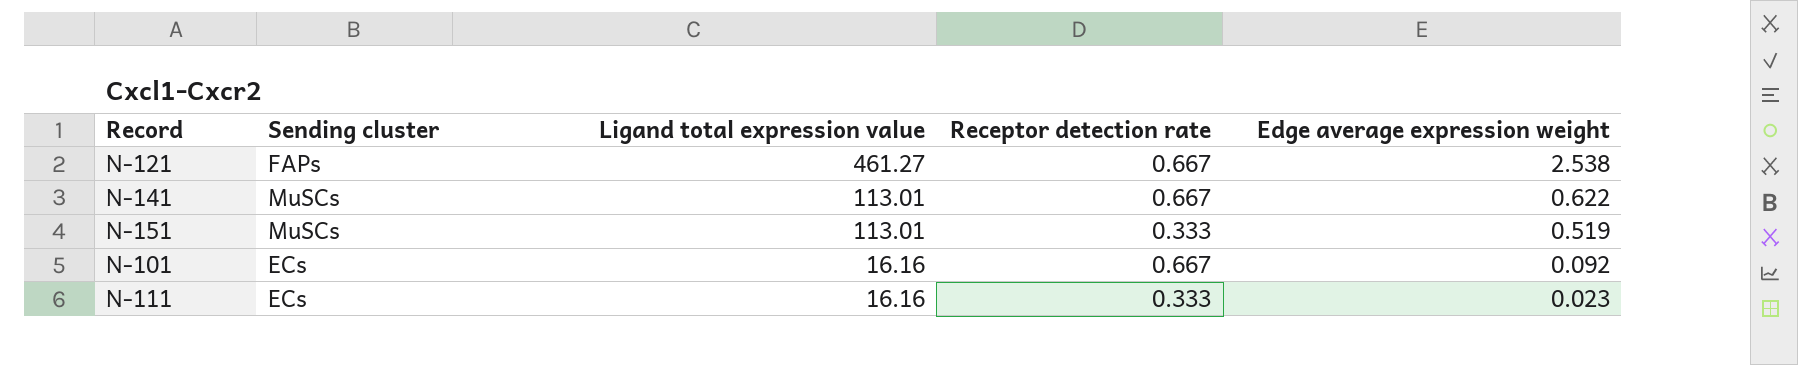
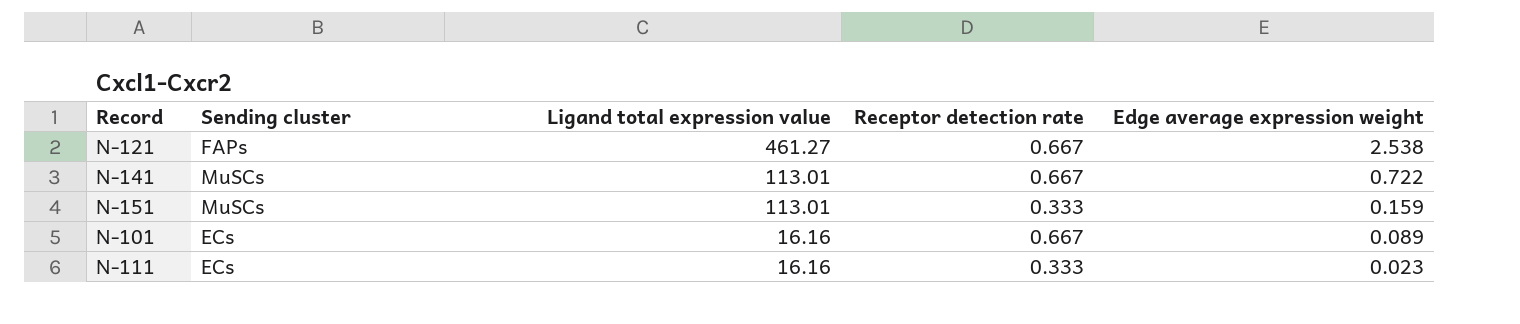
N-141 | Edge average expression weight: 0.622 -> 0.722
N-151 | Edge average expression weight: 0.519 -> 0.159
N-101 | Edge average expression weight: 0.092 -> 0.089

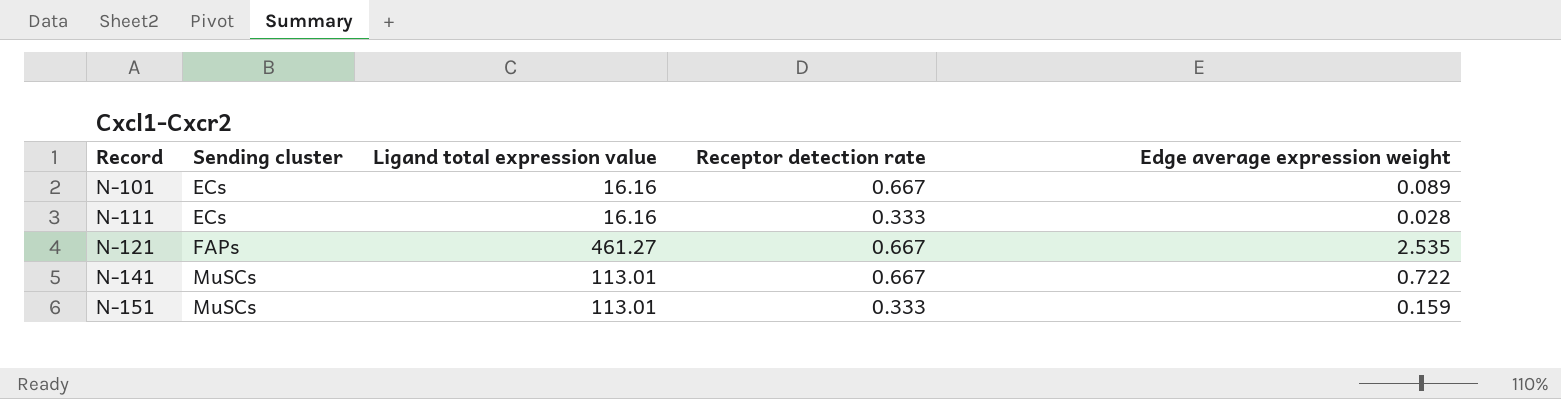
row order: Ligand total expression value descending -> Record ascending
N-111 | Edge average expression weight: 0.023 -> 0.028
N-121 | Edge average expression weight: 2.538 -> 2.535

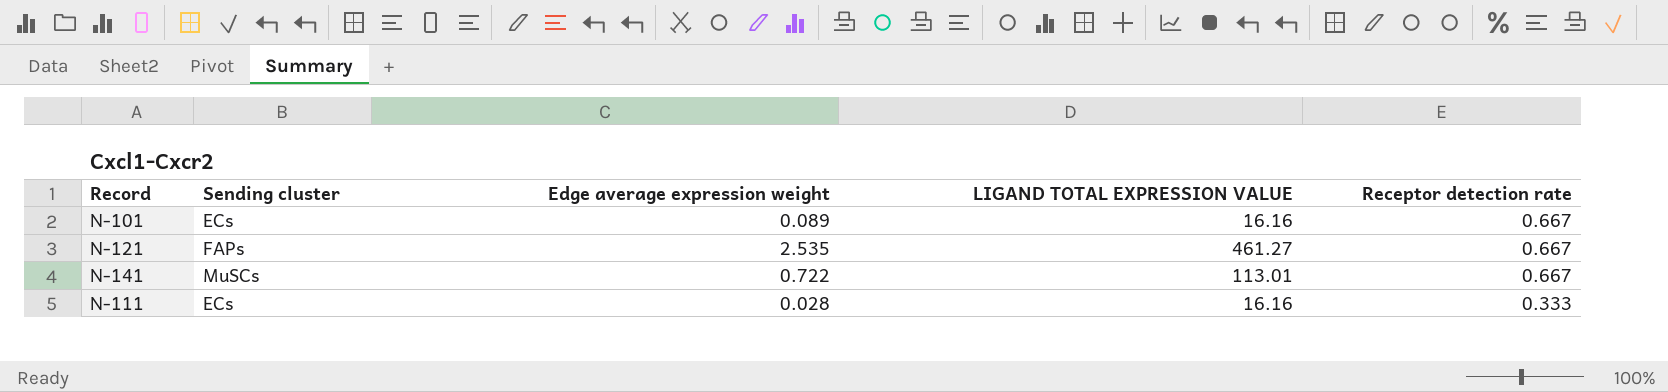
row order: Record ascending -> Receptor detection rate descending
column Edge average expression weight | position: 5 -> 3
column name: Ligand total expression value -> LIGAND TOTAL EXPRESSION VALUE
row N-151: MuSCs | 113.01 | 0.333 | 0.159 -> none

